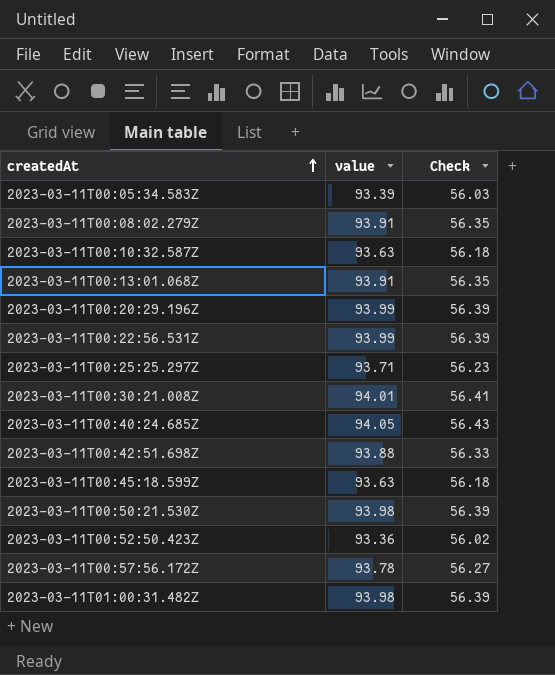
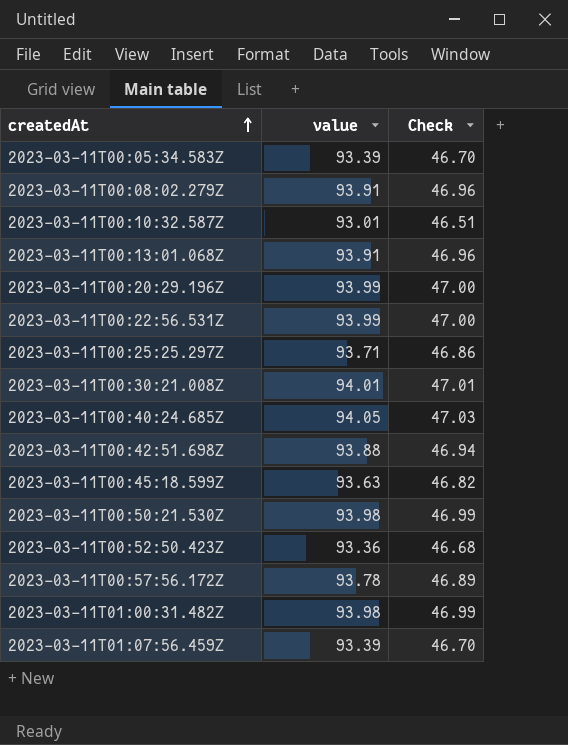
column Check | formula: [value] * 0.6 -> [value] * 0.5
2023-03-11T00:10:32.587Z | value: 93.63 -> 93.01
row 2023-03-11T01:07:56.459Z: none -> 93.39 | 46.70

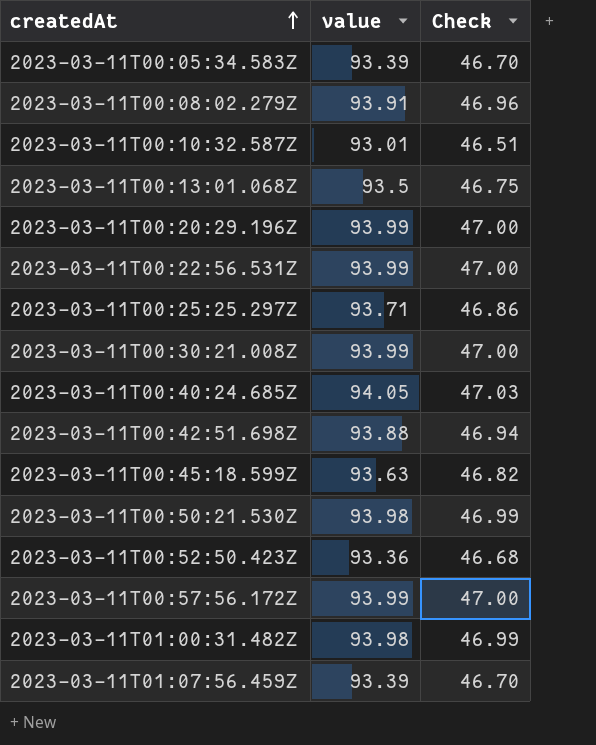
2023-03-11T00:13:01.068Z | value: 93.91 -> 93.5
2023-03-11T00:13:01.068Z | Check: 46.96 -> 46.75
2023-03-11T00:30:21.008Z | value: 94.01 -> 93.99
2023-03-11T00:30:21.008Z | Check: 47.01 -> 47.00
2023-03-11T00:57:56.172Z | value: 93.78 -> 93.99
2023-03-11T00:57:56.172Z | Check: 46.89 -> 47.00

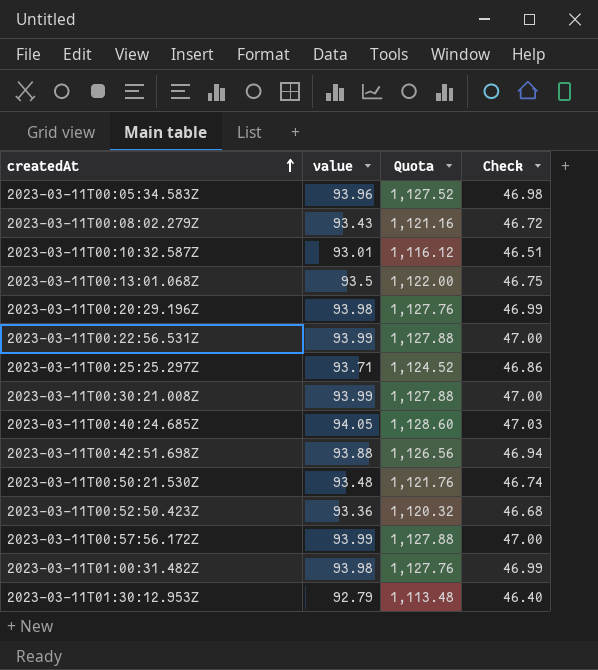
column Quota | formula: none -> [value] * 12
row 2023-03-11T00:45:18.599Z: 93.63 | 46.82 -> none
row 2023-03-11T01:07:56.459Z: 93.39 | 46.70 -> none
2023-03-11T00:05:34.583Z | value: 93.39 -> 93.96
2023-03-11T00:05:34.583Z | Check: 46.70 -> 46.98
2023-03-11T00:08:02.279Z | value: 93.91 -> 93.43
2023-03-11T00:08:02.279Z | Check: 46.96 -> 46.72
2023-03-11T00:20:29.196Z | value: 93.99 -> 93.98
2023-03-11T00:20:29.196Z | Check: 47.00 -> 46.99
2023-03-11T00:50:21.530Z | value: 93.98 -> 93.48
2023-03-11T00:50:21.530Z | Check: 46.99 -> 46.74
row 2023-03-11T01:30:12.953Z: none -> 92.79 | 1,113.48 | 46.40

